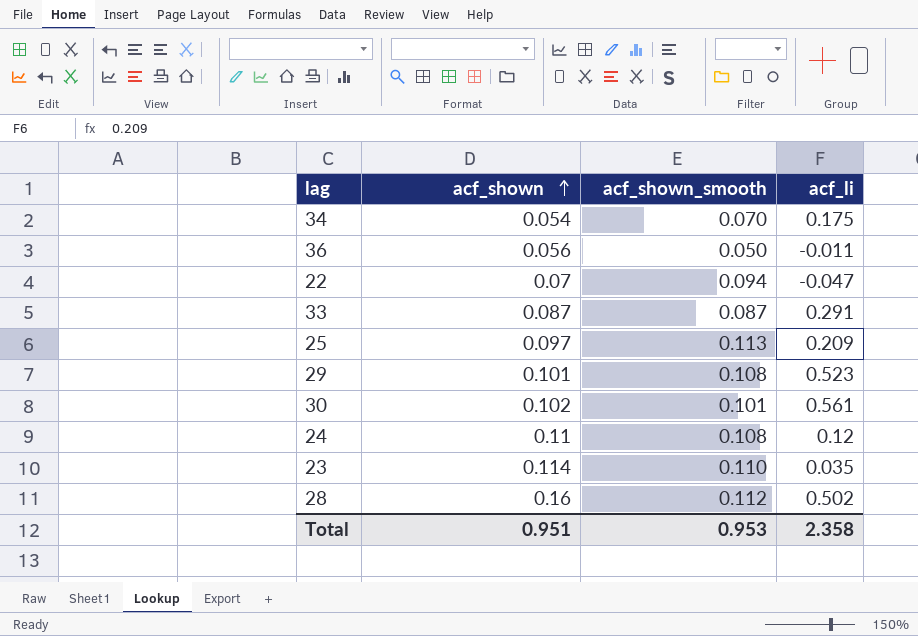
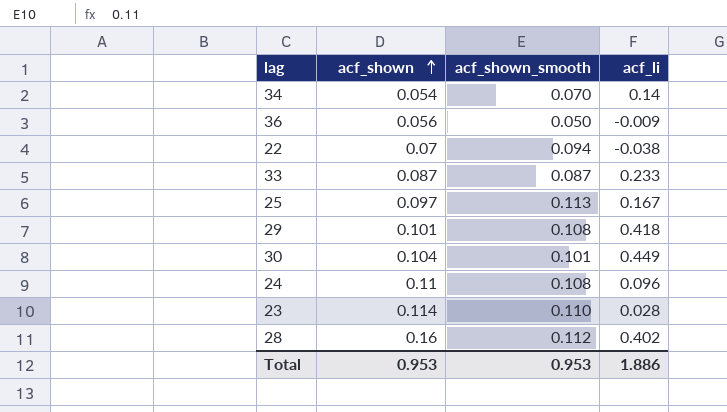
34 | acf_li: 0.175 -> 0.14
36 | acf_li: -0.011 -> -0.009
22 | acf_li: -0.047 -> -0.038
33 | acf_li: 0.291 -> 0.233
25 | acf_li: 0.209 -> 0.167
29 | acf_li: 0.523 -> 0.418
30 | acf_shown: 0.102 -> 0.104
30 | acf_li: 0.561 -> 0.449
24 | acf_li: 0.12 -> 0.096
23 | acf_li: 0.035 -> 0.028
28 | acf_li: 0.502 -> 0.402
Total | acf_shown: 0.951 -> 0.953
Total | acf_li: 2.358 -> 1.886

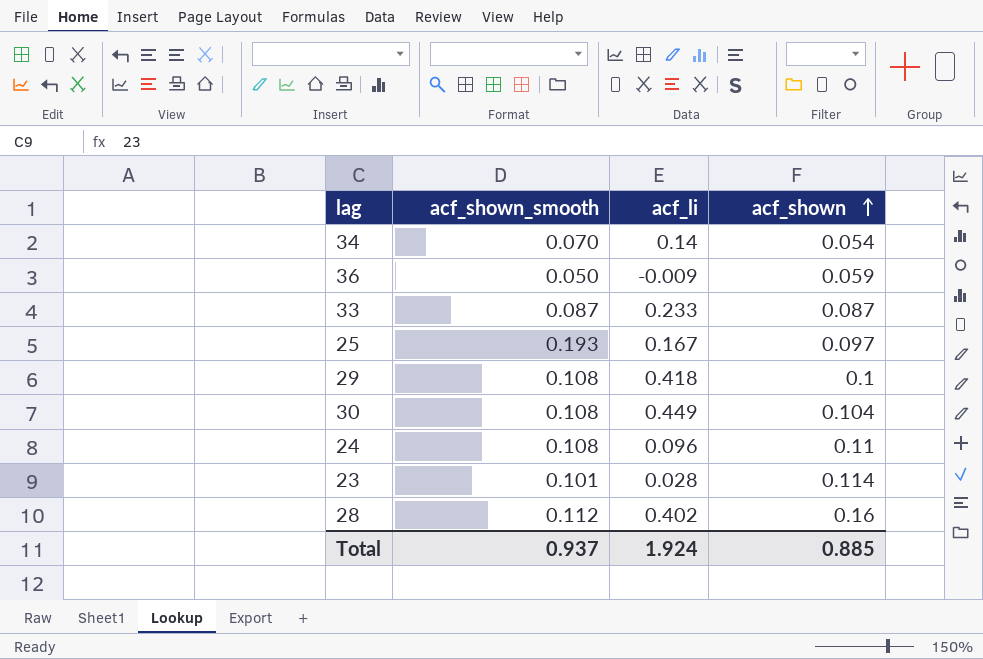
column acf_shown | position: 2 -> 4
row 22: 0.07 | 0.094 | -0.038 -> none
36 | acf_shown: 0.056 -> 0.059
25 | acf_shown_smooth: 0.113 -> 0.193
29 | acf_shown: 0.101 -> 0.1
30 | acf_shown_smooth: 0.101 -> 0.108
23 | acf_shown_smooth: 0.110 -> 0.101
Total | acf_shown_smooth: 0.953 -> 0.937
Total | acf_li: 1.886 -> 1.924
Total | acf_shown: 0.953 -> 0.885

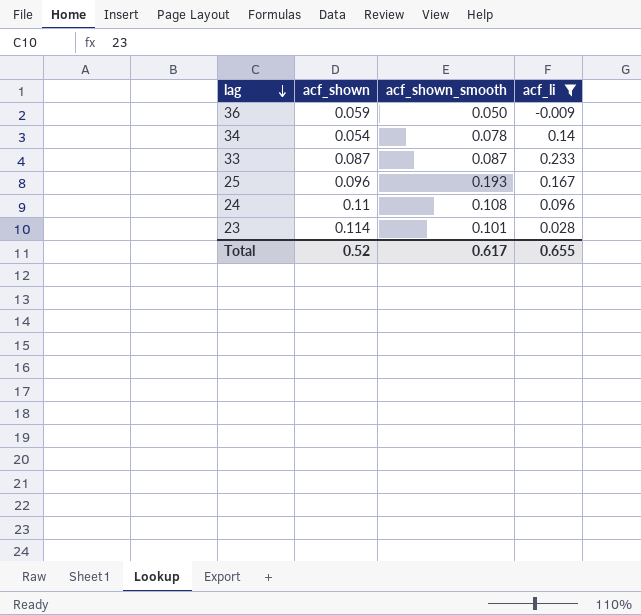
filter: none -> acf_li <= 0.233
row order: acf_shown ascending -> lag descending
column acf_shown | position: 4 -> 2
34 | acf_shown_smooth: 0.070 -> 0.078
25 | acf_shown: 0.097 -> 0.096
Total | acf_shown: 0.885 -> 0.52
Total | acf_shown_smooth: 0.937 -> 0.617
Total | acf_li: 1.924 -> 0.655

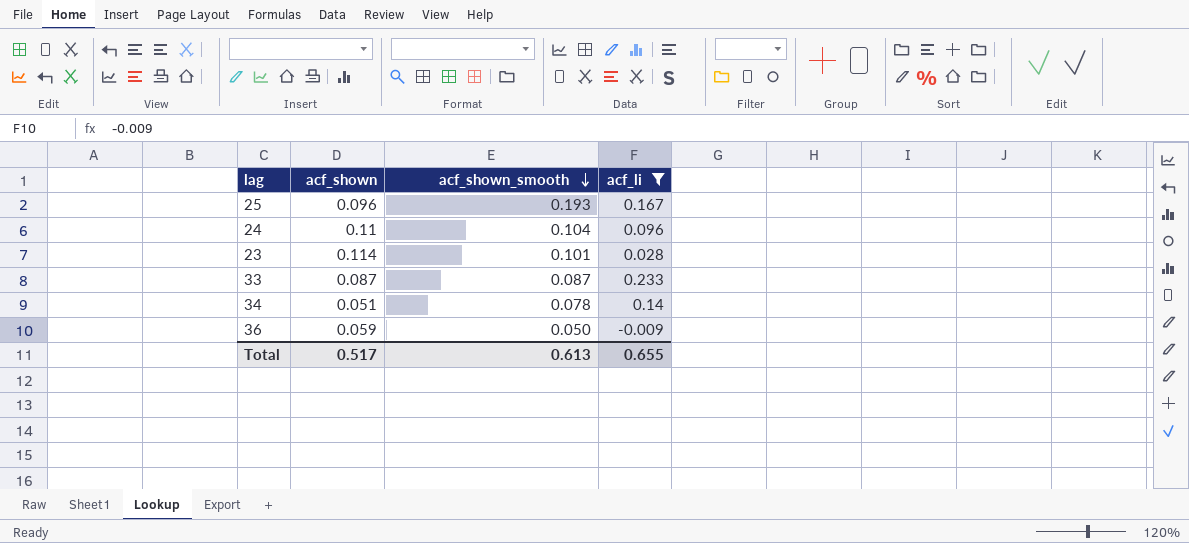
row order: lag descending -> acf_shown_smooth descending
24 | acf_shown_smooth: 0.108 -> 0.104
34 | acf_shown: 0.054 -> 0.051
Total | acf_shown: 0.52 -> 0.517
Total | acf_shown_smooth: 0.617 -> 0.613

